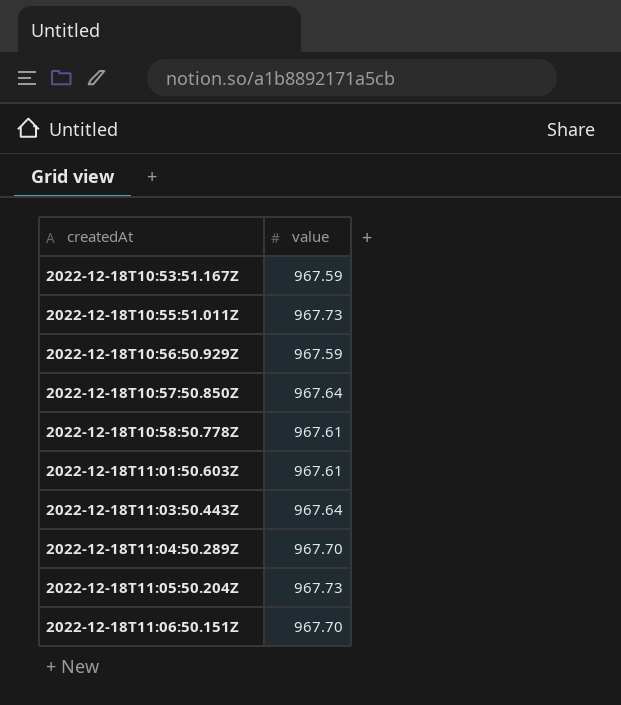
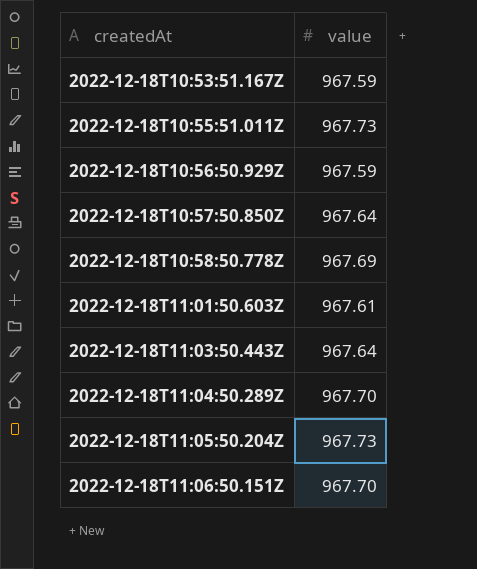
2022-12-18T10:58:50.778Z | value: 967.61 -> 967.69

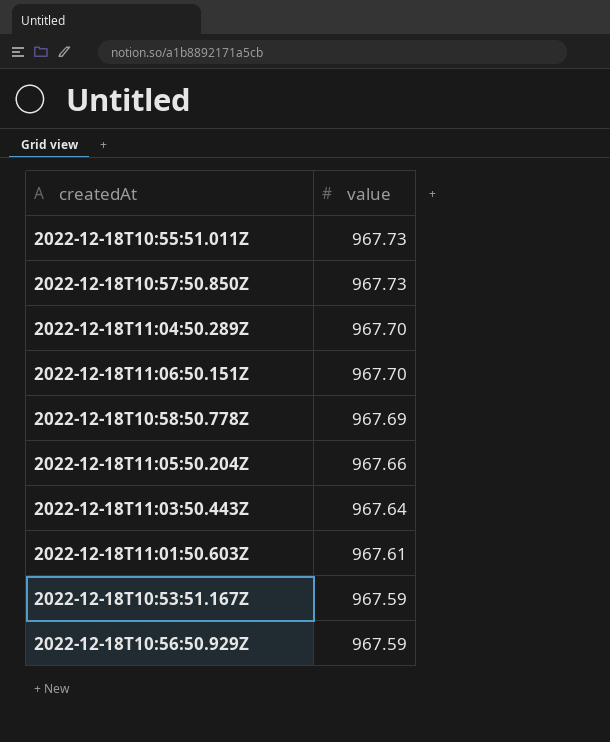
row order: createdAt ascending -> value descending
2022-12-18T10:57:50.850Z | value: 967.64 -> 967.73
2022-12-18T11:05:50.204Z | value: 967.73 -> 967.66

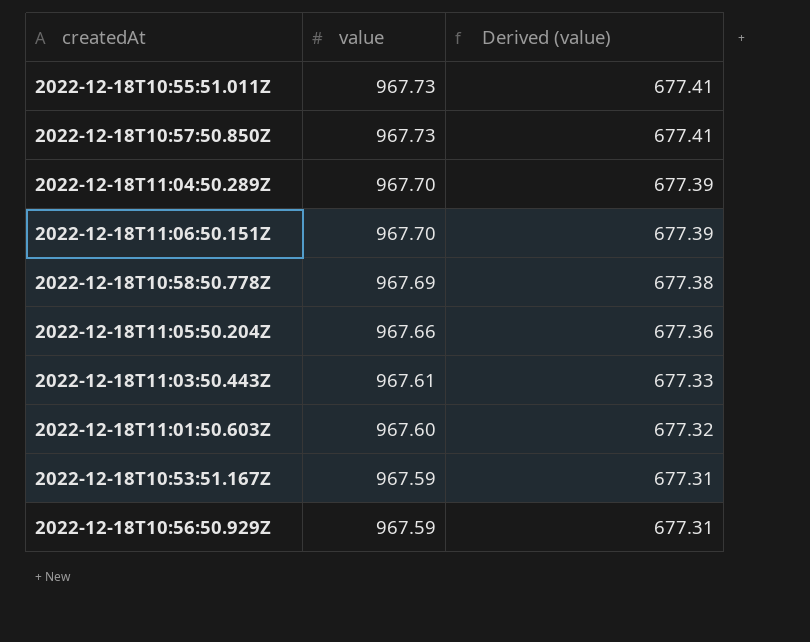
column Derived (value) | formula: none -> [value] * 0.7
2022-12-18T11:03:50.443Z | value: 967.64 -> 967.61
2022-12-18T11:01:50.603Z | value: 967.61 -> 967.60

